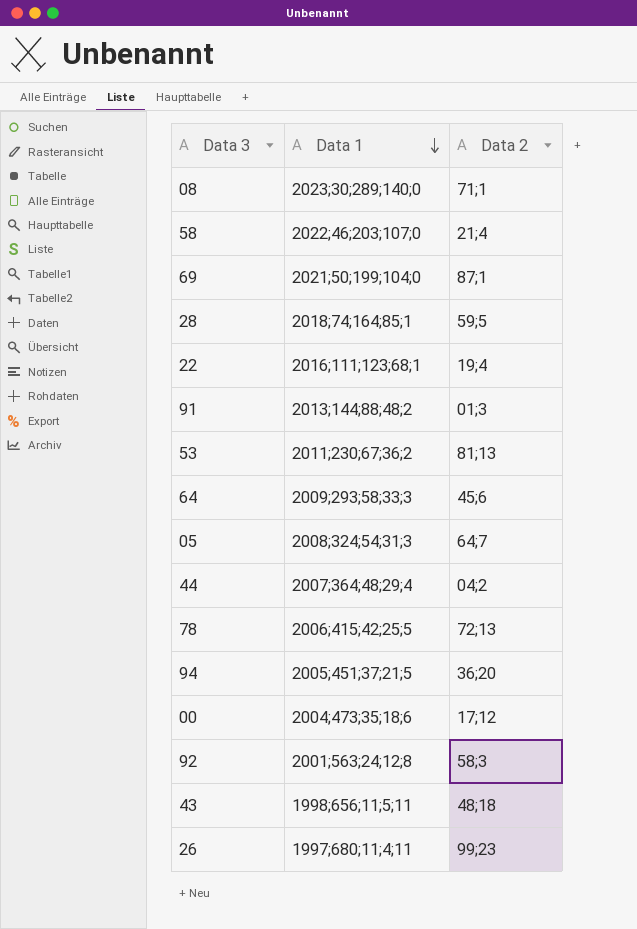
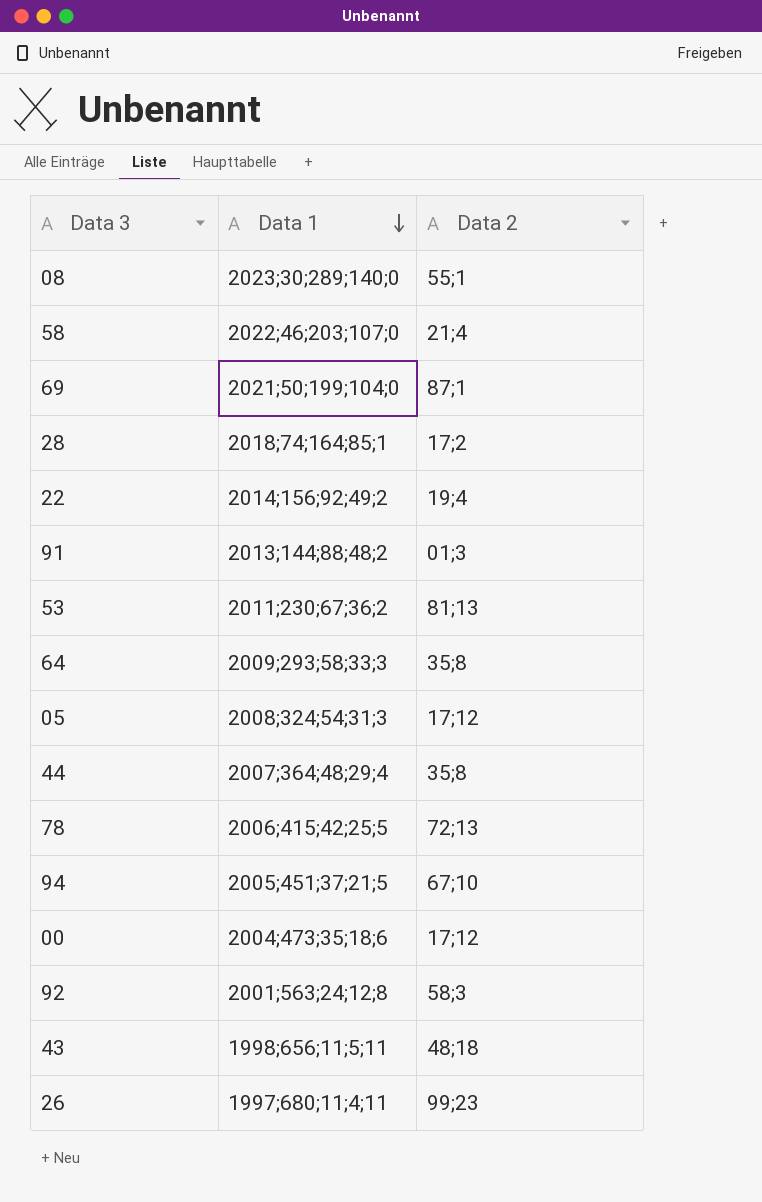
08 | Data 2: 71;1 -> 55;1
28 | Data 2: 59;5 -> 17;2
22 | Data 1: 2016;111;123;68;1 -> 2014;156;92;49;2
64 | Data 2: 45;6 -> 35;8
05 | Data 2: 64;7 -> 17;12
44 | Data 2: 04;2 -> 35;8
94 | Data 2: 36;20 -> 67;10

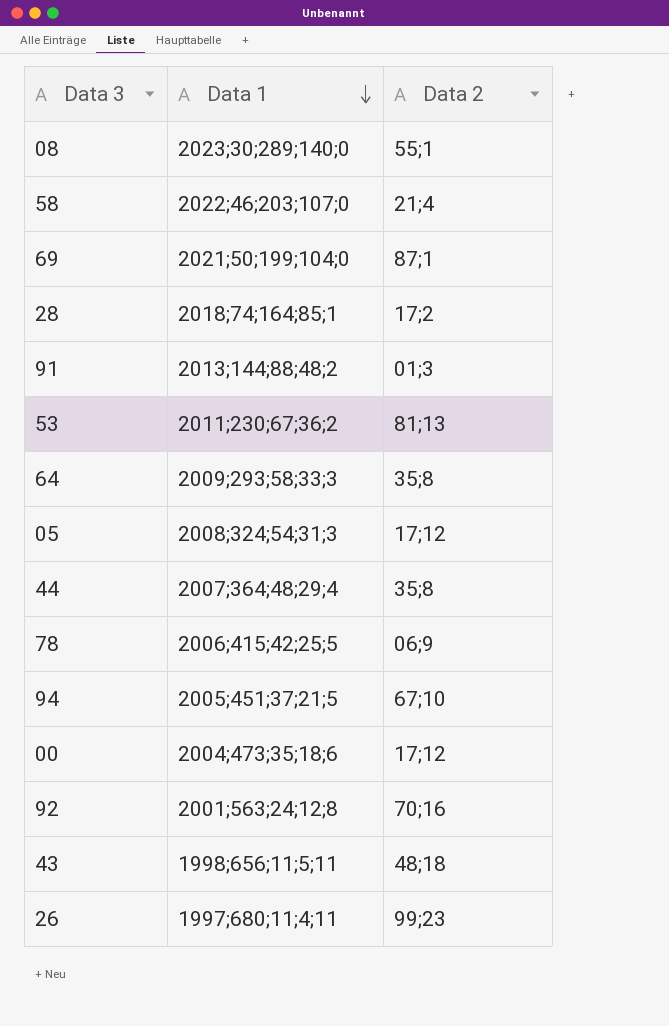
row 22: 2014;156;92;49;2 | 19;4 -> none
78 | Data 2: 72;13 -> 06;9
92 | Data 2: 58;3 -> 70;16

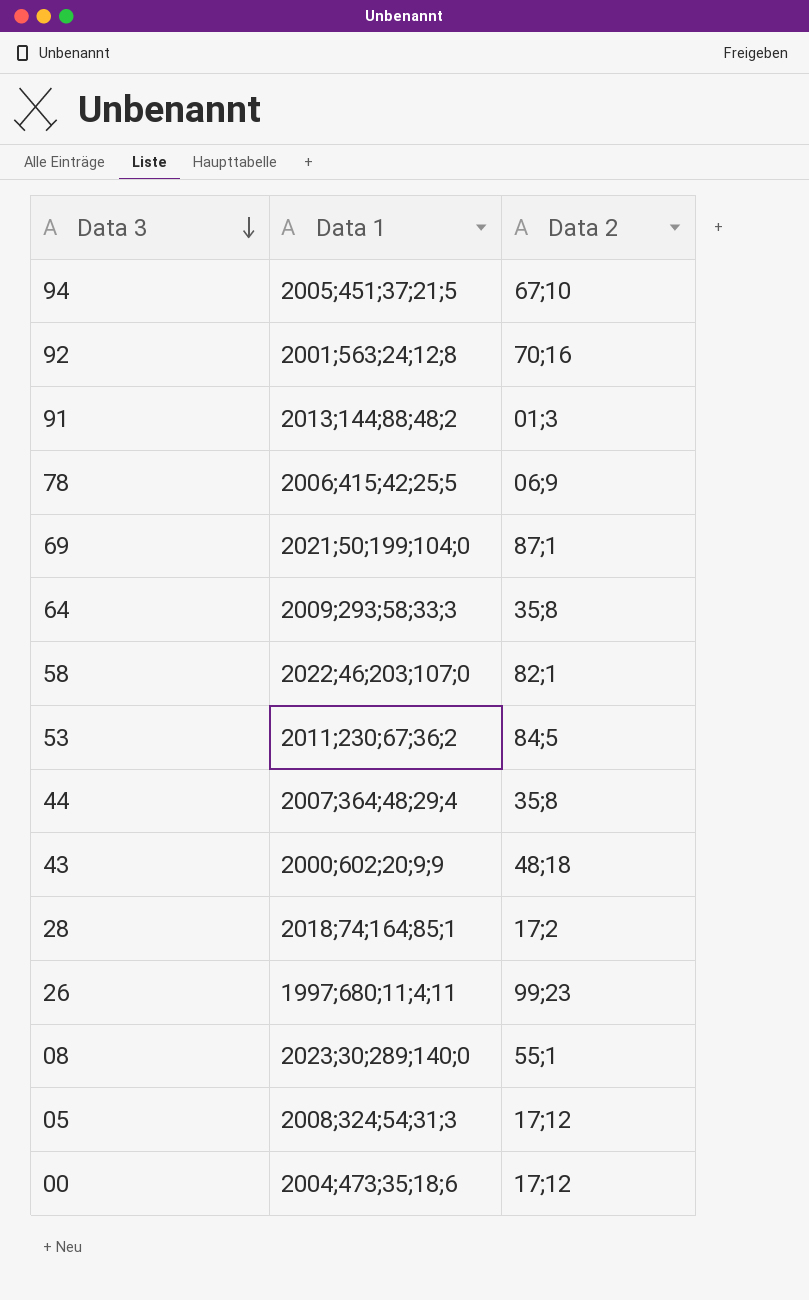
row order: Data 1 descending -> Data 3 descending
58 | Data 2: 21;4 -> 82;1
53 | Data 2: 81;13 -> 84;5
43 | Data 1: 1998;656;11;5;11 -> 2000;602;20;9;9

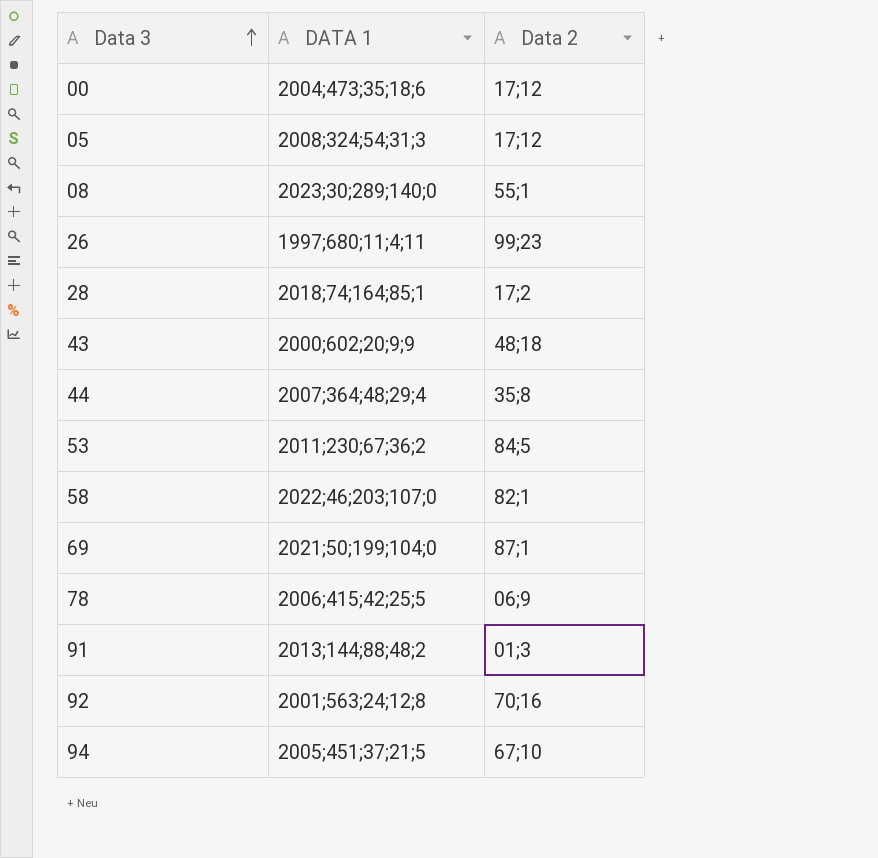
row order: Data 3 descending -> Data 3 ascending
column name: Data 1 -> DATA 1
row 64: 2009;293;58;33;3 | 35;8 -> none

